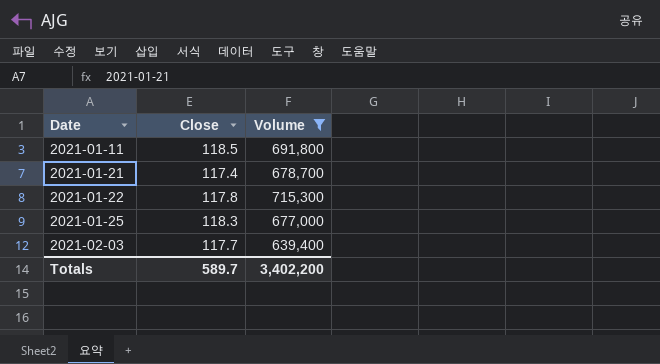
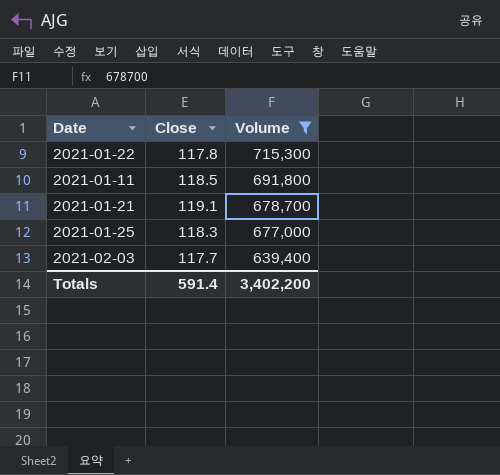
row order: Date ascending -> Volume descending
2021-01-21 | Close: 117.4 -> 119.1
Totals | Close: 589.7 -> 591.4

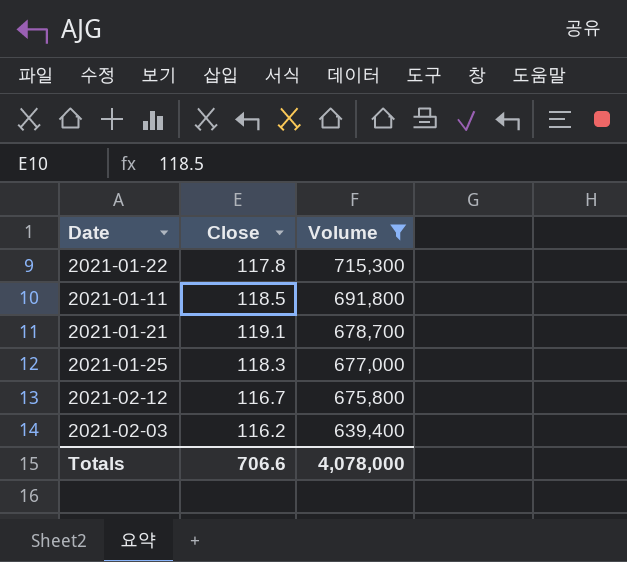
row 2021-02-12: none -> 116.7 | 675,800
2021-02-03 | Close: 117.7 -> 116.2
Totals | Close: 591.4 -> 706.6
Totals | Volume: 3,402,200 -> 4,078,000

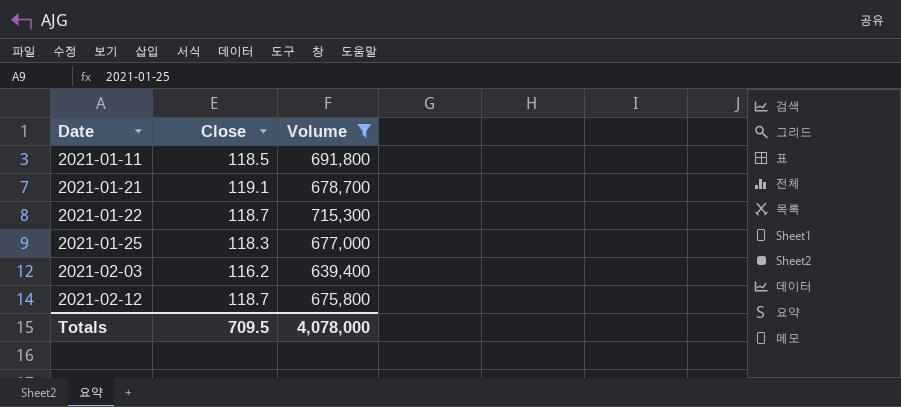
row order: Volume descending -> Date ascending
2021-01-22 | Close: 117.8 -> 118.7
2021-02-12 | Close: 116.7 -> 118.7
Totals | Close: 706.6 -> 709.5

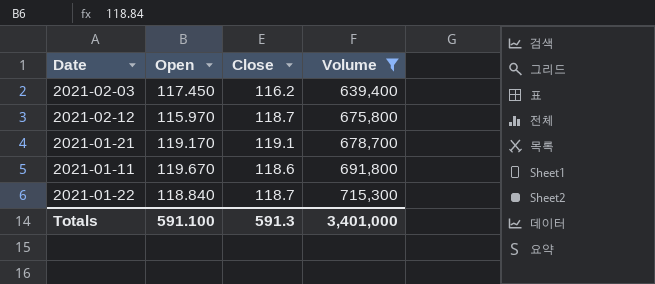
row order: Date ascending -> Volume ascending
column Open | position: none -> 2
row 2021-01-25: 118.3 | 677,000 -> none
2021-01-11 | Close: 118.5 -> 118.6
Totals | Close: 709.5 -> 591.3
Totals | Volume: 4,078,000 -> 3,401,000

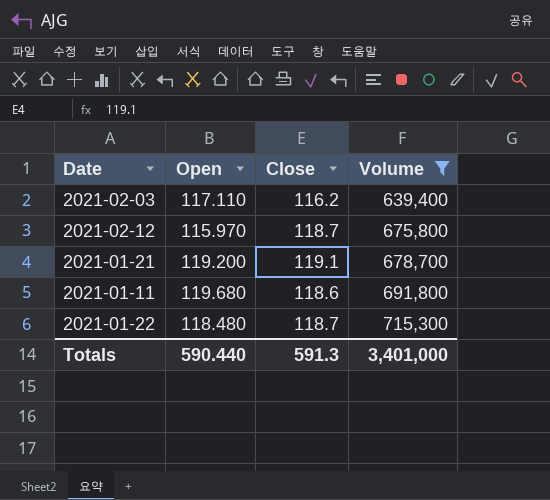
2021-02-03 | Open: 117.450 -> 117.110
2021-01-21 | Open: 119.170 -> 119.200
2021-01-11 | Open: 119.670 -> 119.680
2021-01-22 | Open: 118.840 -> 118.480
Totals | Open: 591.100 -> 590.440

